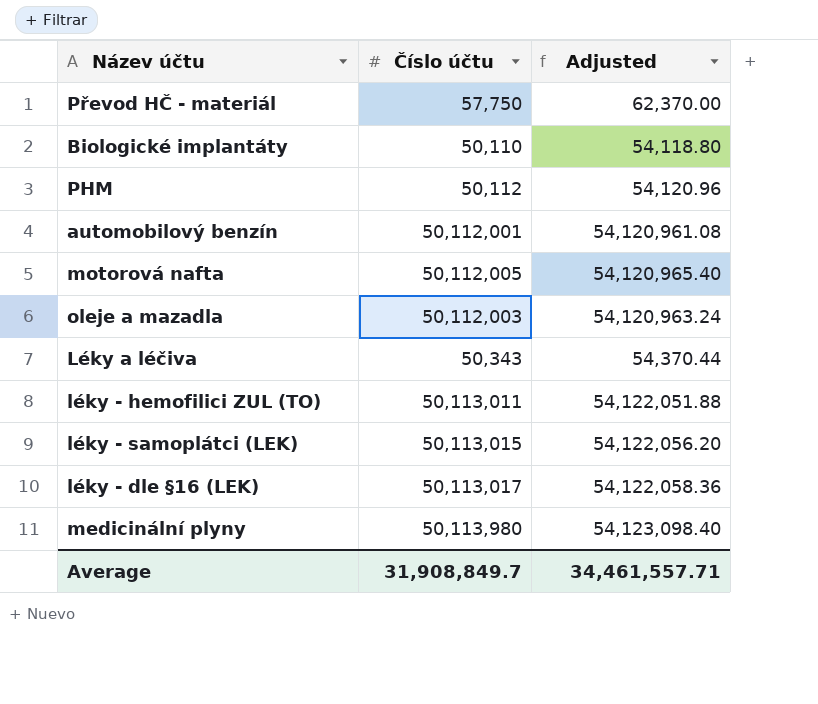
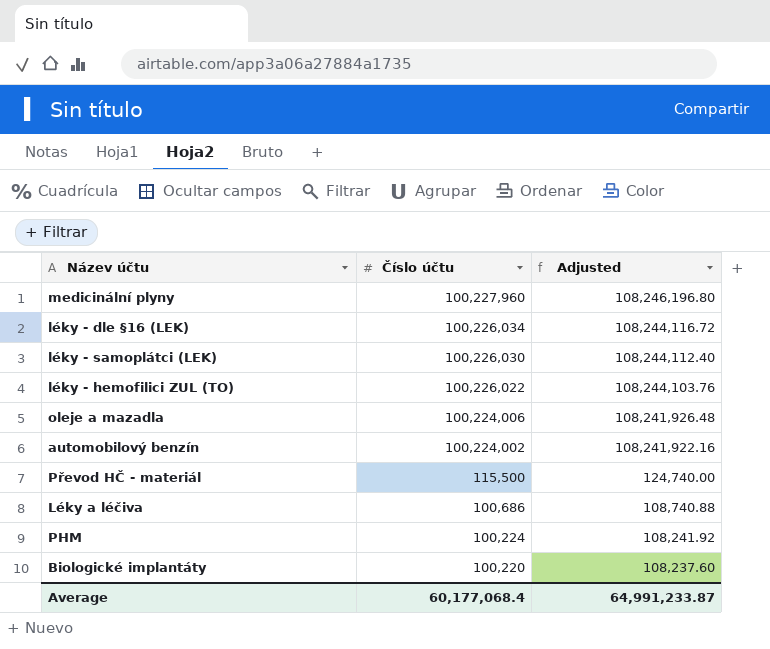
row order: none -> Číslo účtu descending
row motorová nafta: 50,112,005 | 54,120,965.40 -> none
medicinální plyny | Číslo účtu: 50,113,980 -> 100,227,960
medicinální plyny | Adjusted: 54,123,098.40 -> 108,246,196.80
léky - dle §16 (LEK) | Číslo účtu: 50,113,017 -> 100,226,034
léky - dle §16 (LEK) | Adjusted: 54,122,058.36 -> 108,244,116.72
léky - samoplátci (LEK) | Číslo účtu: 50,113,015 -> 100,226,030
léky - samoplátci (LEK) | Adjusted: 54,122,056.20 -> 108,244,112.40
léky - hemofilici ZUL (TO) | Číslo účtu: 50,113,011 -> 100,226,022
léky - hemofilici ZUL (TO) | Adjusted: 54,122,051.88 -> 108,244,103.76
oleje a mazadla | Číslo účtu: 50,112,003 -> 100,224,006
oleje a mazadla | Adjusted: 54,120,963.24 -> 108,241,926.48
automobilový benzín | Číslo účtu: 50,112,001 -> 100,224,002
automobilový benzín | Adjusted: 54,120,961.08 -> 108,241,922.16
Převod HČ - materiál | Číslo účtu: 57,750 -> 115,500
Převod HČ - materiál | Adjusted: 62,370.00 -> 124,740.00
Léky a léčiva | Číslo účtu: 50,343 -> 100,686
Léky a léčiva | Adjusted: 54,370.44 -> 108,740.88
PHM | Číslo účtu: 50,112 -> 100,224
PHM | Adjusted: 54,120.96 -> 108,241.92
Biologické implantáty | Číslo účtu: 50,110 -> 100,220
Biologické implantáty | Adjusted: 54,118.80 -> 108,237.60
Average | Číslo účtu: 31,908,849.7 -> 60,177,068.4
Average | Adjusted: 34,461,557.71 -> 64,991,233.87

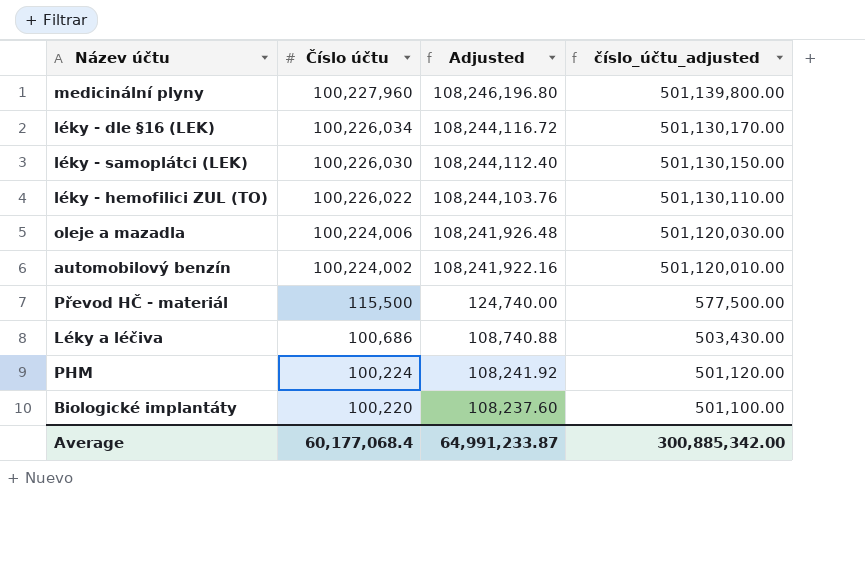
column číslo_účtu_adjusted | formula: none -> [Číslo účtu] * 5

